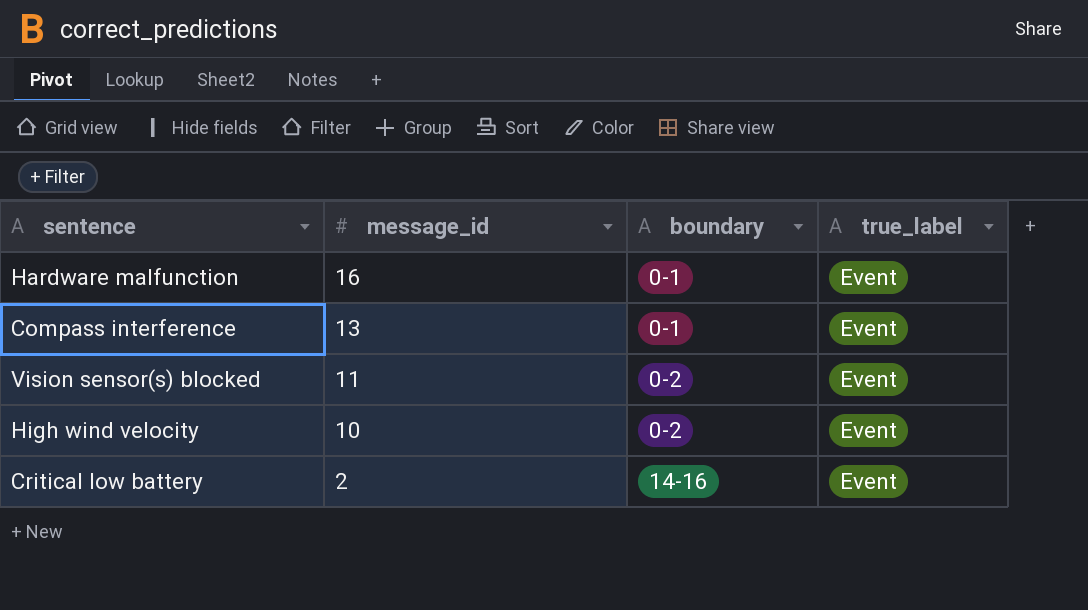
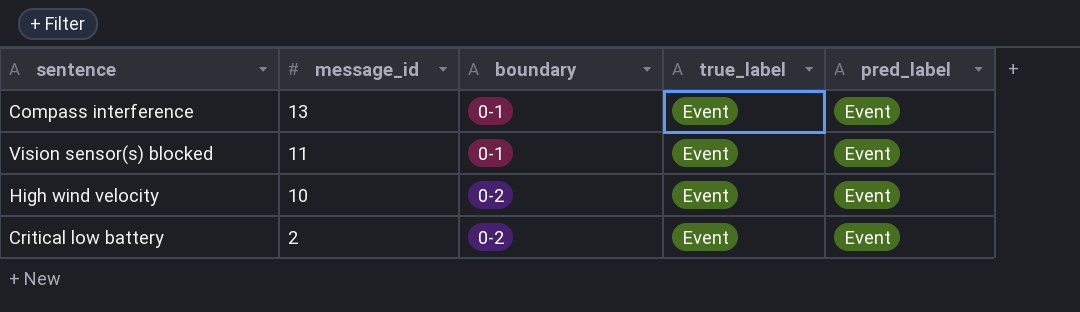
column pred_label | position: none -> 5
row Hardware malfunction: 16 | 0-1 | Event -> none
Vision sensor(s) blocked | boundary: 0-2 -> 0-1
Critical low battery | boundary: 14-16 -> 0-2

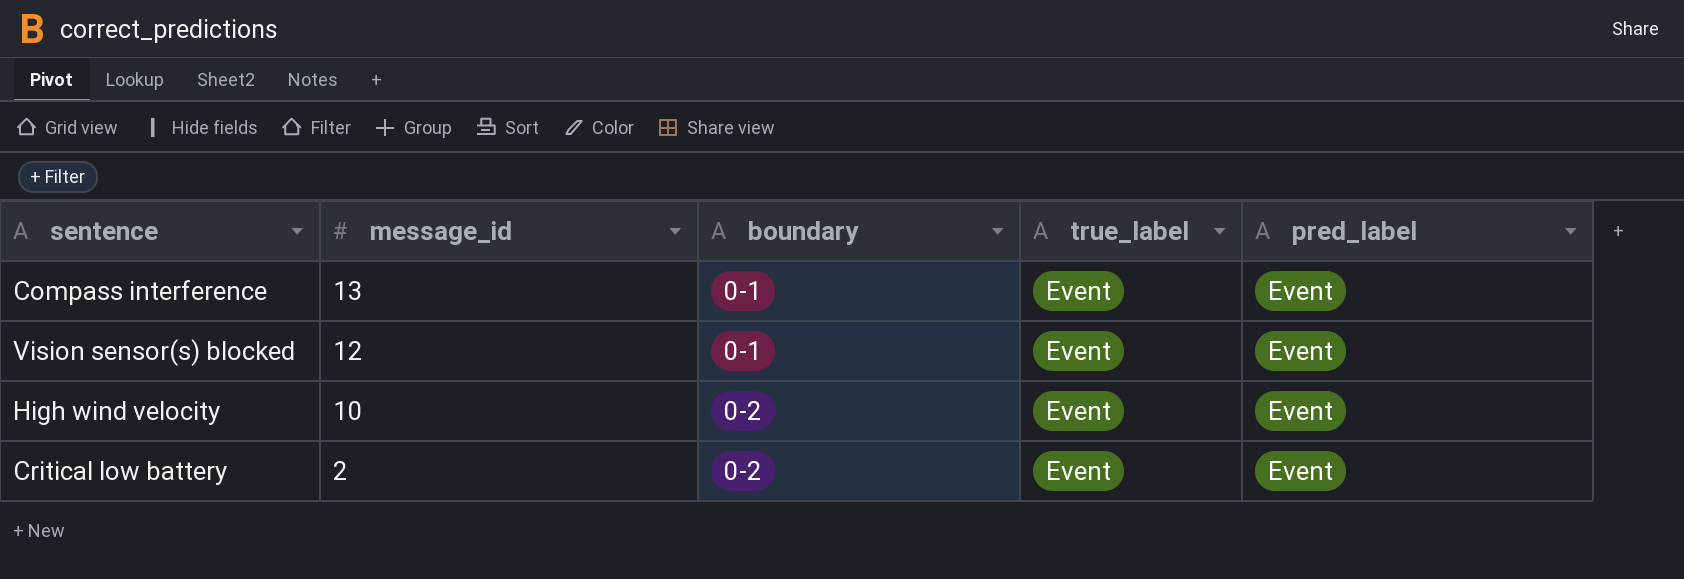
Vision sensor(s) blocked | message_id: 11 -> 12

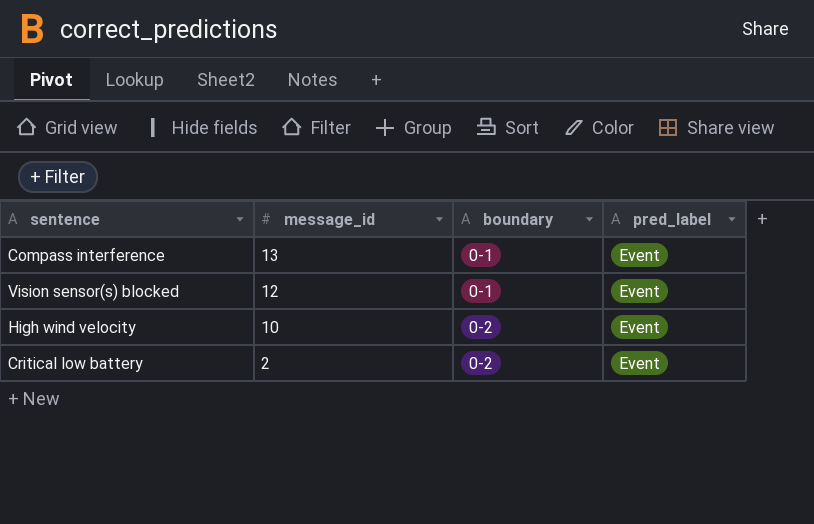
column true_label | position: 4 -> none

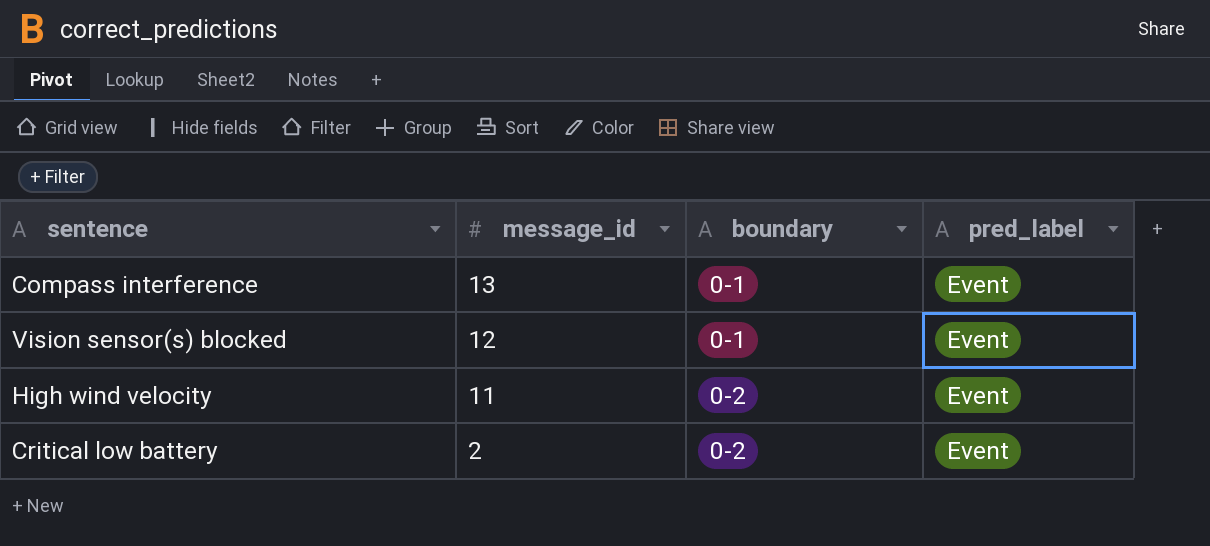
High wind velocity | message_id: 10 -> 11

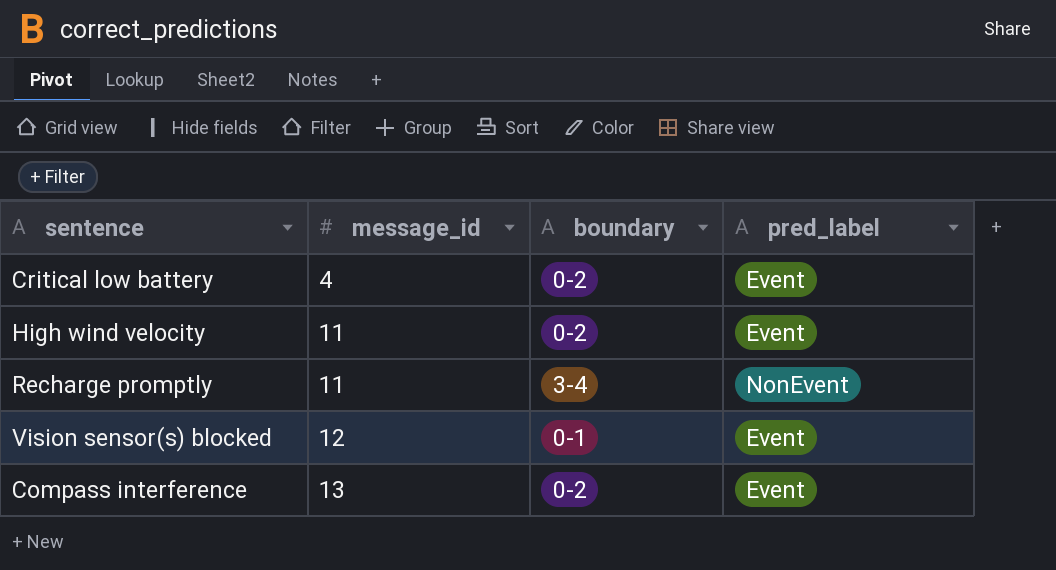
row order: message_id descending -> message_id ascending
Critical low battery | message_id: 2 -> 4
row Recharge promptly: none -> 11 | 3-4 | NonEvent
Compass interference | boundary: 0-1 -> 0-2

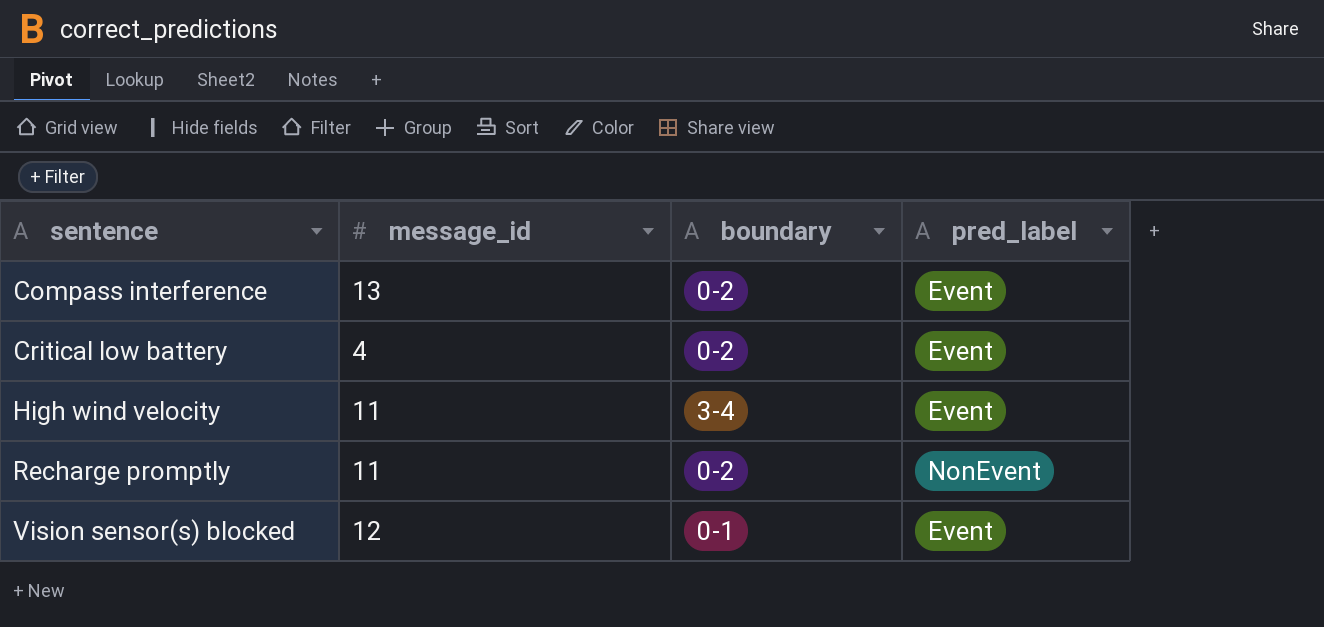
row order: message_id ascending -> sentence ascending
High wind velocity | boundary: 0-2 -> 3-4
Recharge promptly | boundary: 3-4 -> 0-2

